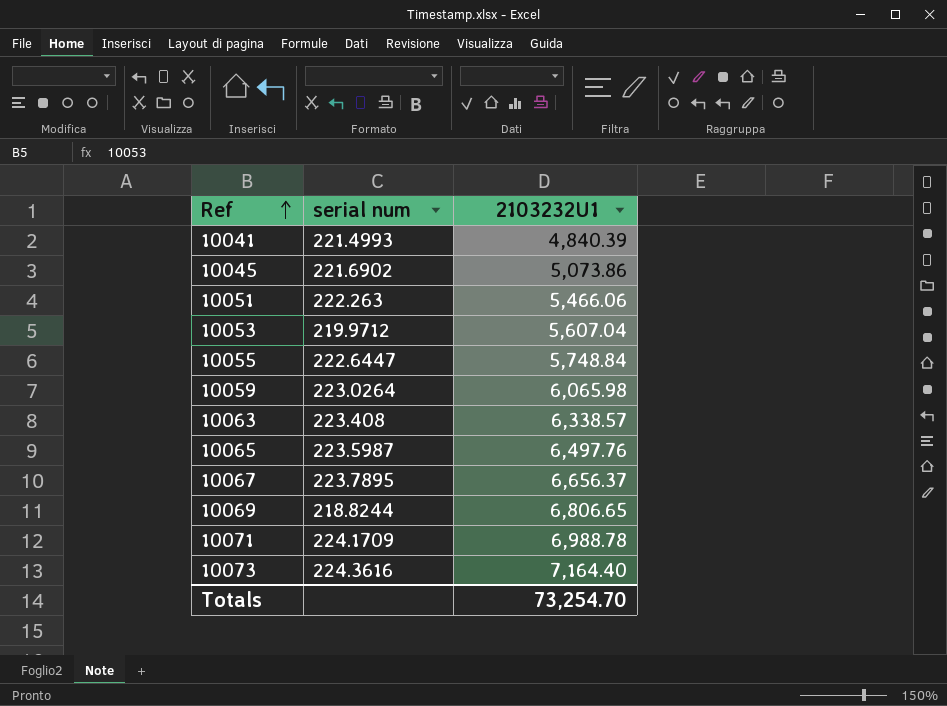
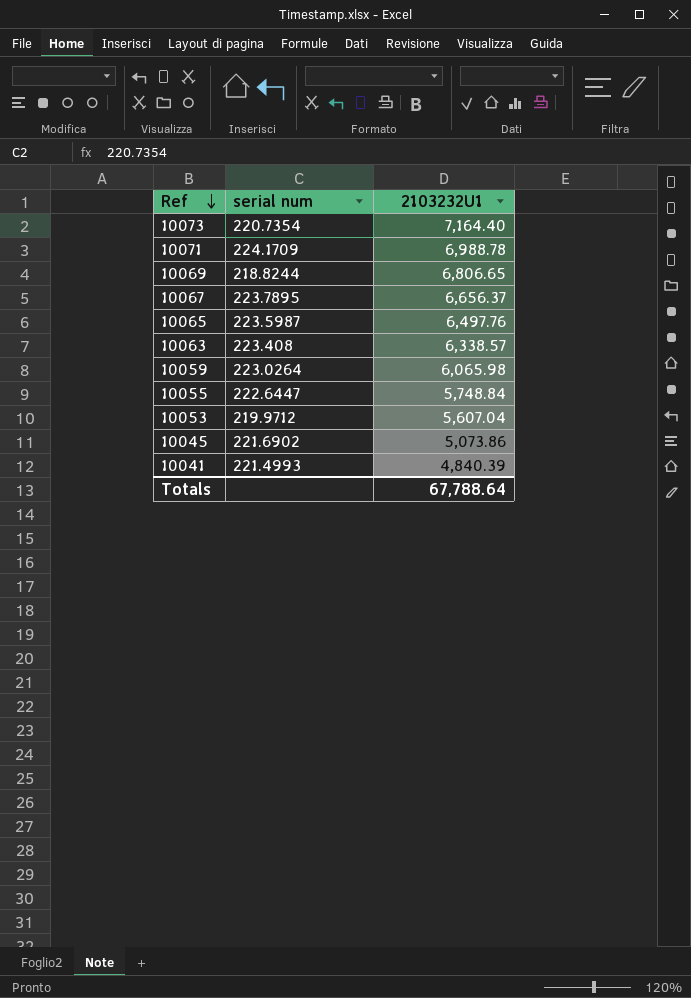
row order: Ref ascending -> Ref descending
row 10051: 222.263 | 5,466.06 -> none
10073 | serial num: 224.3616 -> 220.7354
Totals | 2103232U1: 73,254.70 -> 67,788.64

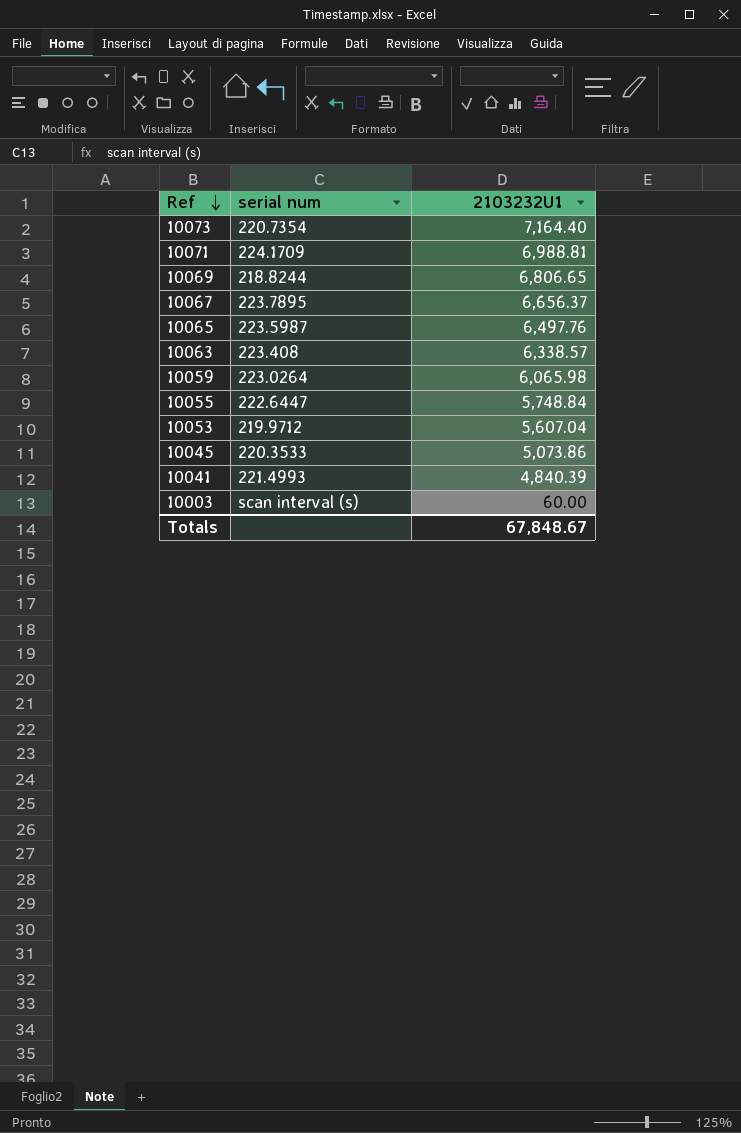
10071 | 2103232U1: 6,988.78 -> 6,988.81
10045 | serial num: 221.6902 -> 220.3533
row 10003: none -> scan interval (s) | 60.00
Totals | 2103232U1: 67,788.64 -> 67,848.67

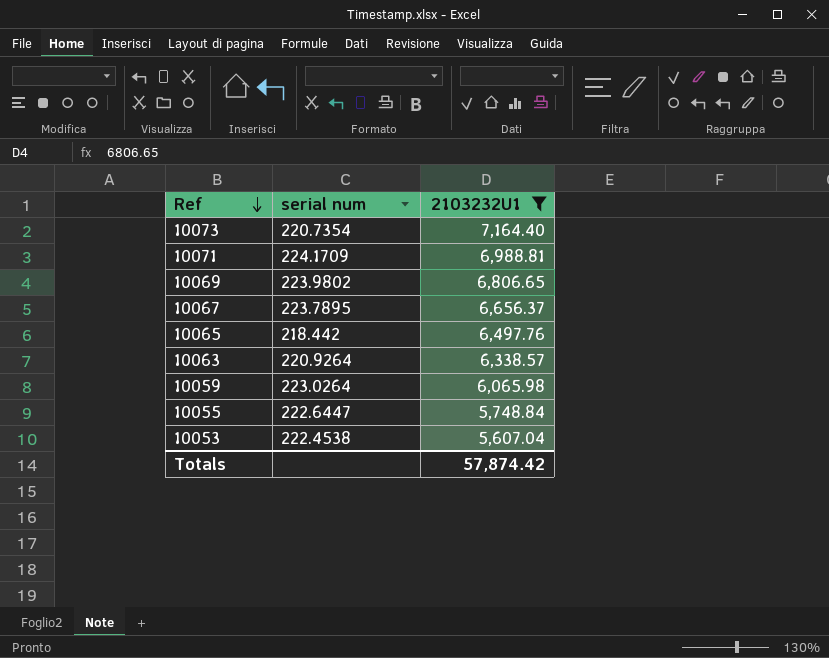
filter: none -> 2103232U1 >= 5,607.04
10069 | serial num: 218.8244 -> 223.9802
10065 | serial num: 223.5987 -> 218.442
10063 | serial num: 223.408 -> 220.9264
10053 | serial num: 219.9712 -> 222.4538
Totals | 2103232U1: 67,848.67 -> 57,874.42

